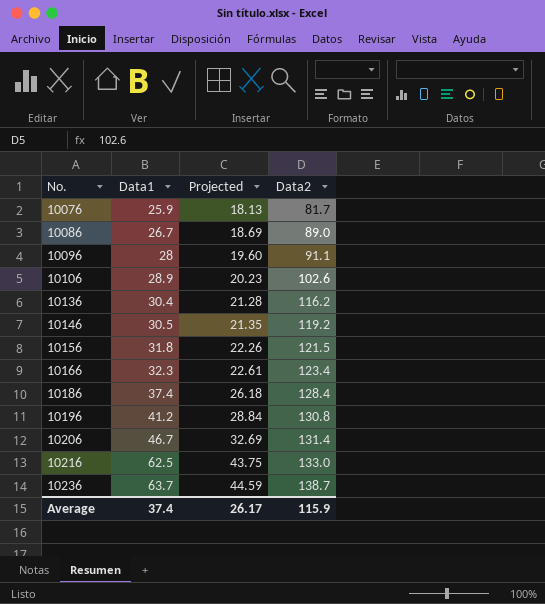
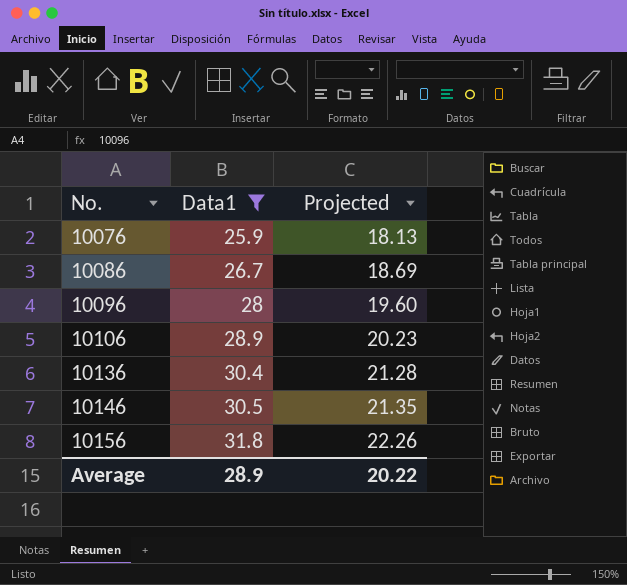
filter: none -> Data1 <= 31.8
column Data2 | position: 4 -> none
Average | Data1: 37.4 -> 28.9
Average | Projected: 26.17 -> 20.22

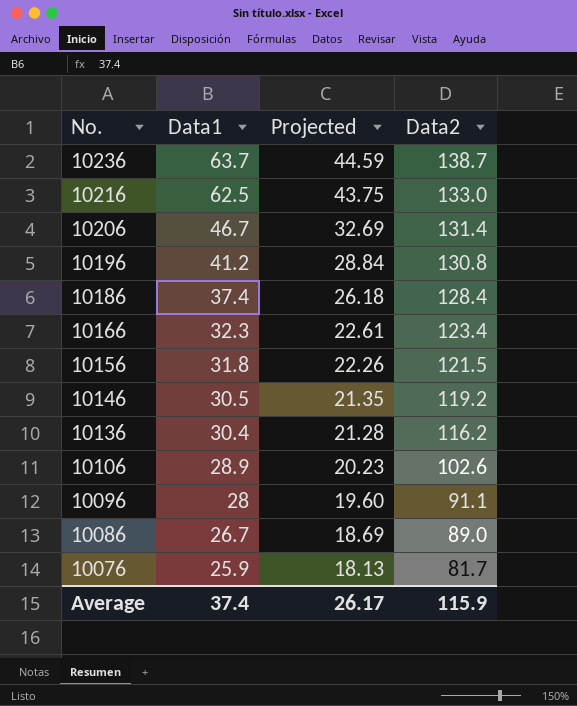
filter: Data1 <= 31.8 -> none
row order: No. ascending -> No. descending
column Data2 | position: none -> 4
Average | Data1: 28.9 -> 37.4
Average | Projected: 20.22 -> 26.17

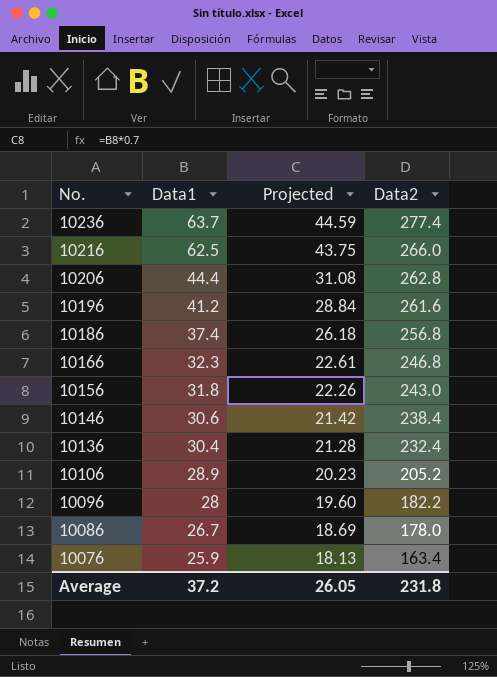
10236 | Data2: 138.7 -> 277.4
10216 | Data2: 133.0 -> 266.0
10206 | Data1: 46.7 -> 44.4
10206 | Projected: 32.69 -> 31.08
10206 | Data2: 131.4 -> 262.8
10196 | Data2: 130.8 -> 261.6
10186 | Data2: 128.4 -> 256.8
10166 | Data2: 123.4 -> 246.8
10156 | Data2: 121.5 -> 243.0
10146 | Data1: 30.5 -> 30.6
10146 | Projected: 21.35 -> 21.42
10146 | Data2: 119.2 -> 238.4
10136 | Data2: 116.2 -> 232.4
10106 | Data2: 102.6 -> 205.2
10096 | Data2: 91.1 -> 182.2
10086 | Data2: 89.0 -> 178.0
10076 | Data2: 81.7 -> 163.4
Average | Data1: 37.4 -> 37.2
Average | Projected: 26.17 -> 26.05
Average | Data2: 115.9 -> 231.8

